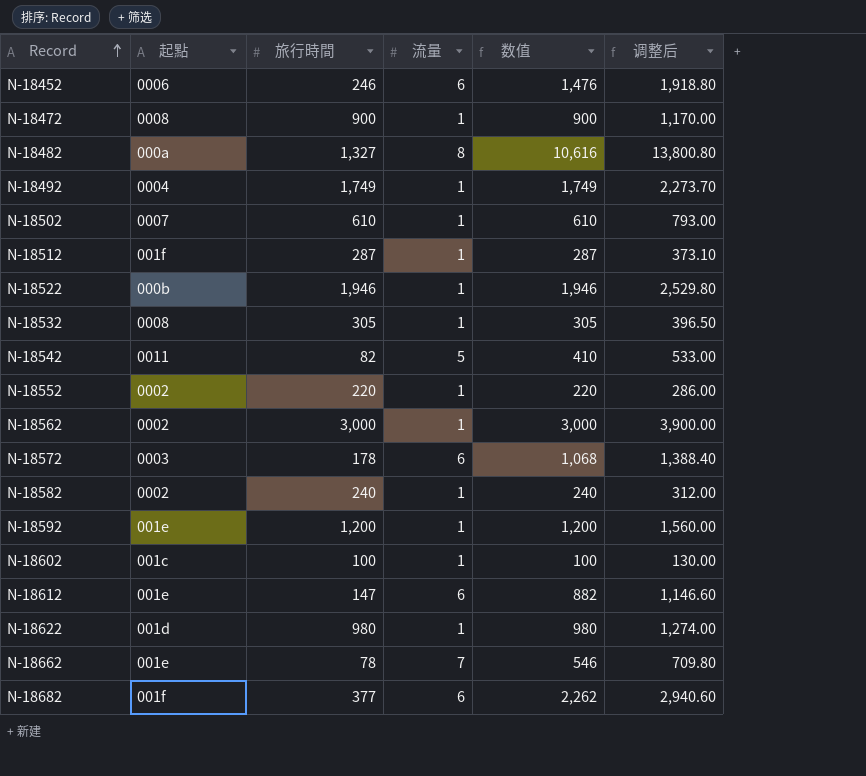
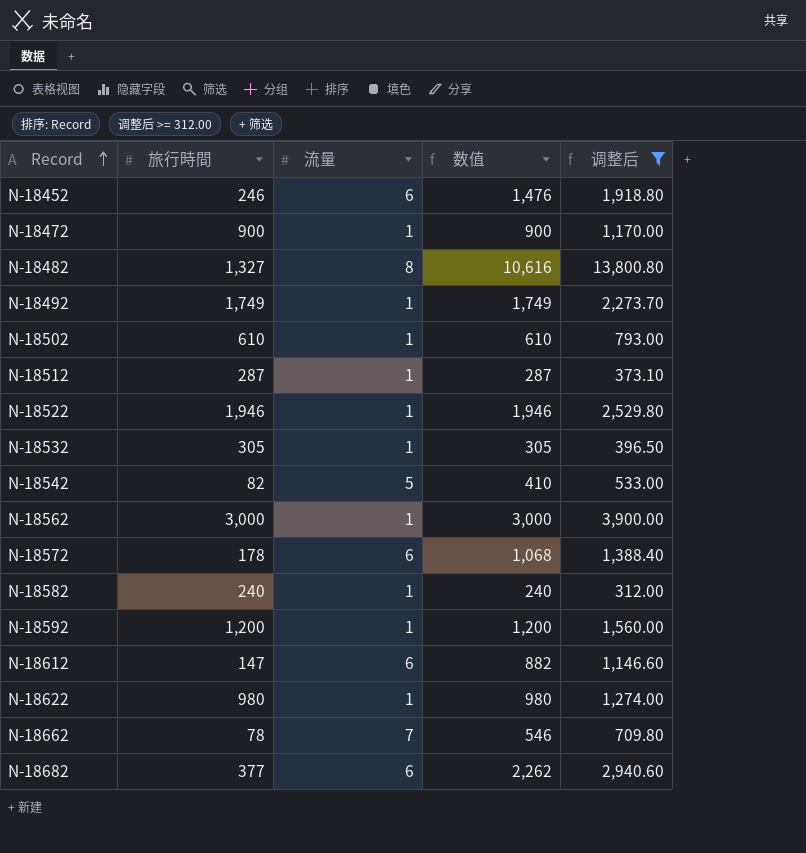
filter: none -> 调整后 >= 312.00
column 起點 | position: 2 -> none

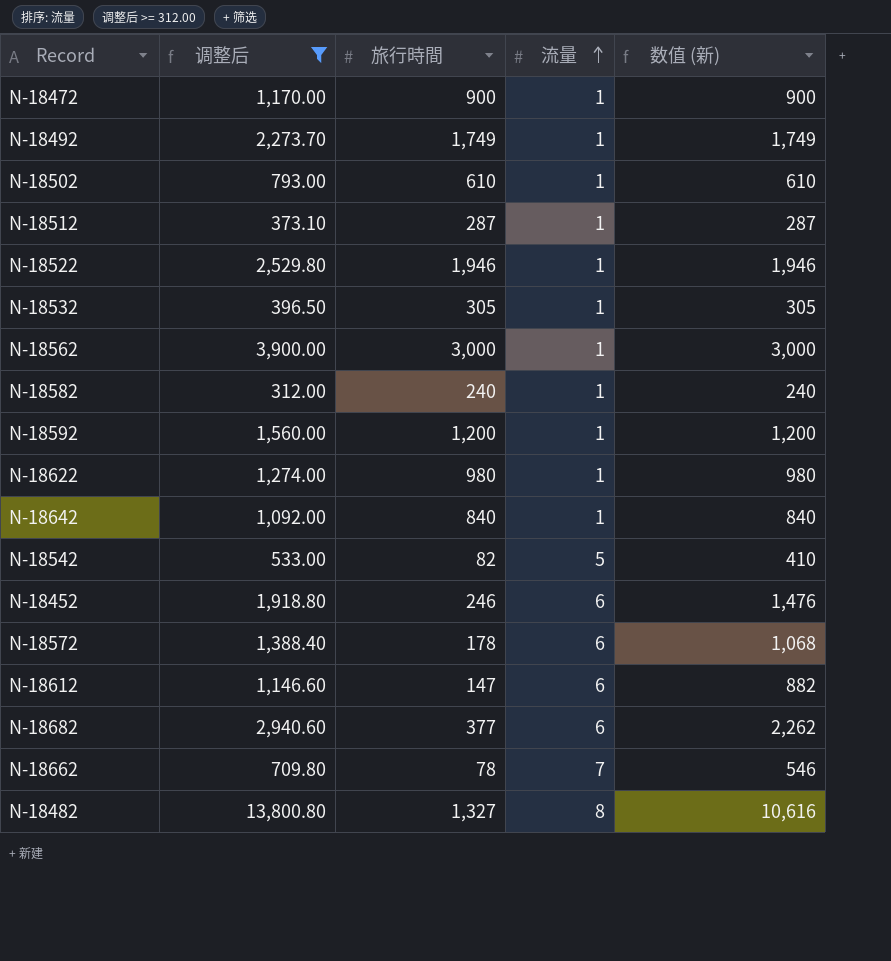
row order: Record ascending -> 流量 ascending
column 调整后 | position: 5 -> 2
column name: 数值 -> 数值 (新)
row N-18642: none -> 1,092.00 | 840 | 1 | 840

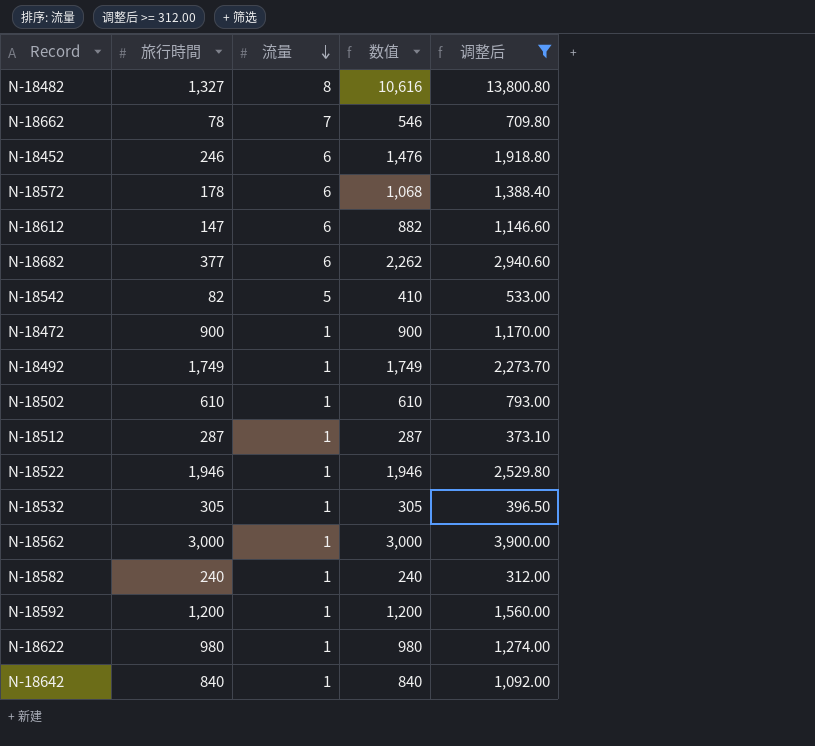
row order: 流量 ascending -> 流量 descending
column name: 数值 (新) -> 数值
column 调整后 | position: 2 -> 5

